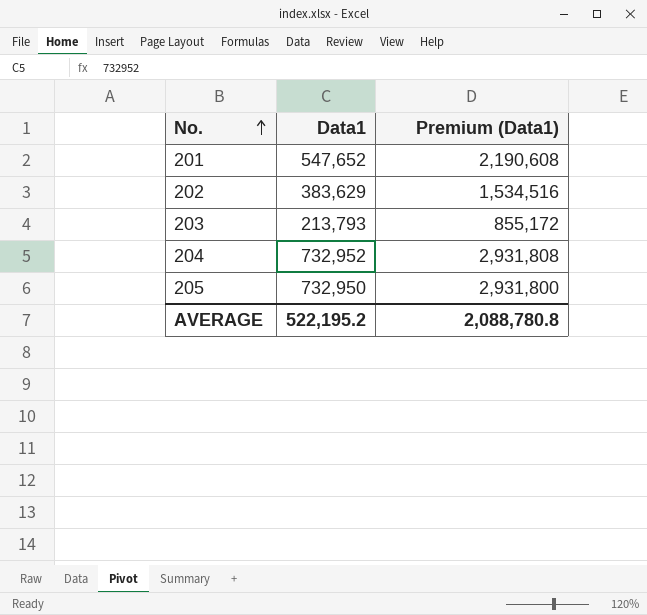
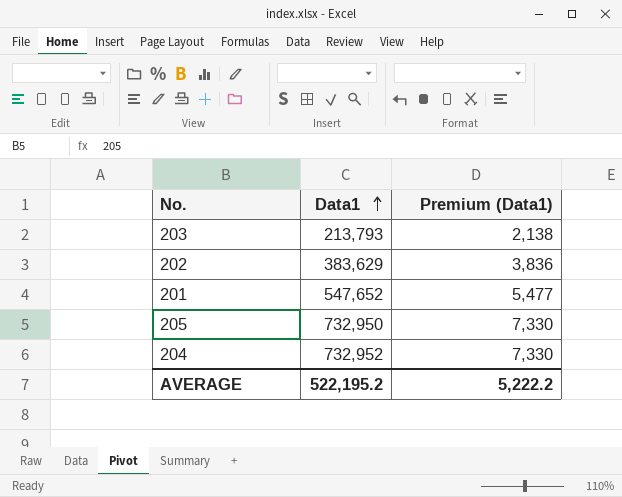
row order: No. ascending -> Data1 ascending
column Premium (Data1) | formula: [Data1] * 4 -> [Data1] * 0.01
AVERAGE | Premium (Data1): 2,088,780.8 -> 5,222.2

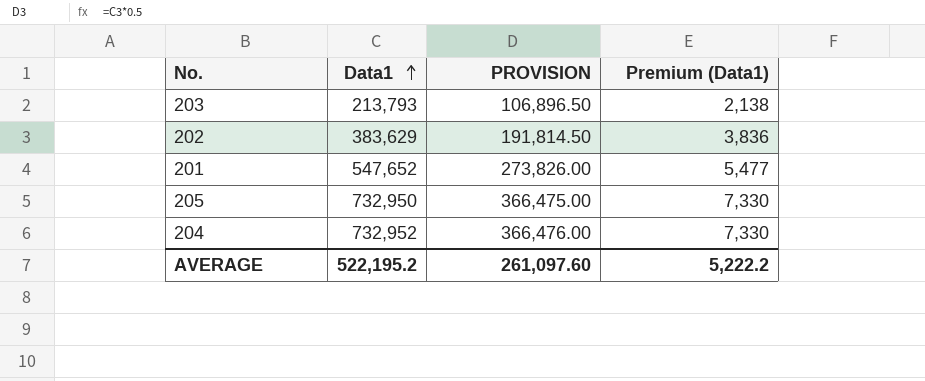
column PROVISION | formula: none -> [Data1] * 0.5

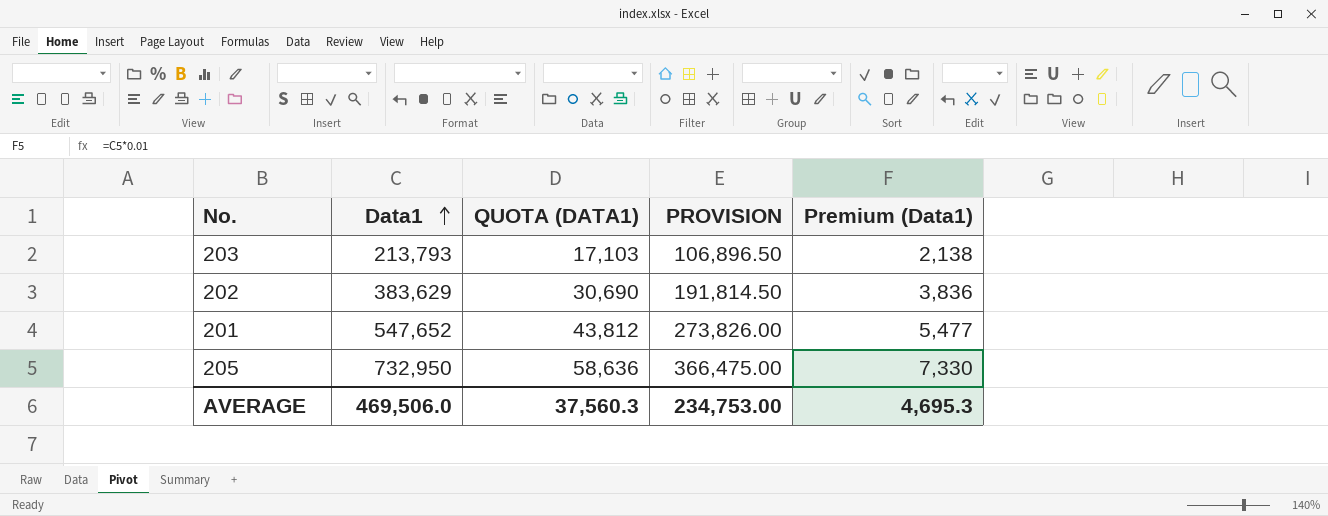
column QUOTA (DATA1) | formula: none -> [Data1] * 0.08
row 204: 732,952 | 366,476.00 | 7,330 -> none
AVERAGE | Data1: 522,195.2 -> 469,506.0
AVERAGE | PROVISION: 261,097.60 -> 234,753.00
AVERAGE | Premium (Data1): 5,222.2 -> 4,695.3

